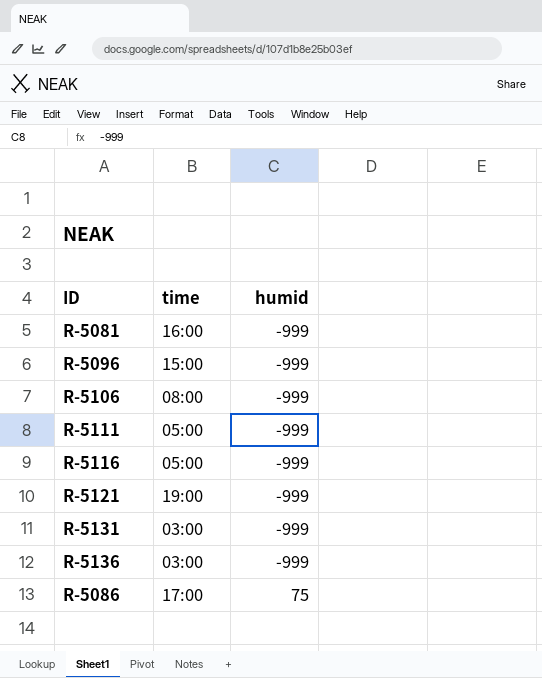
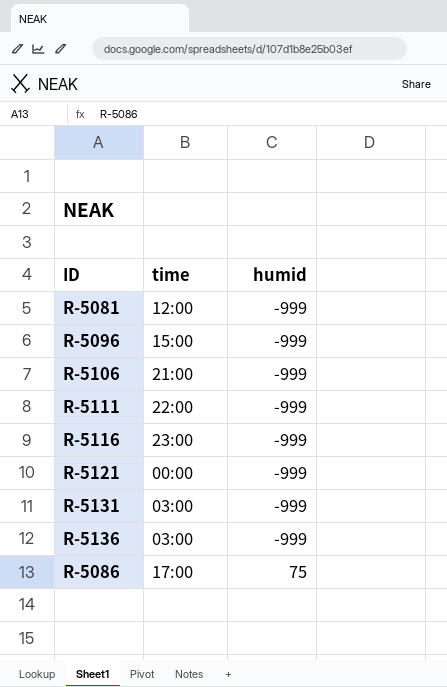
R-5081 | time: 16:00 -> 12:00
R-5106 | time: 08:00 -> 21:00
R-5111 | time: 05:00 -> 22:00
R-5116 | time: 05:00 -> 23:00
R-5121 | time: 19:00 -> 00:00

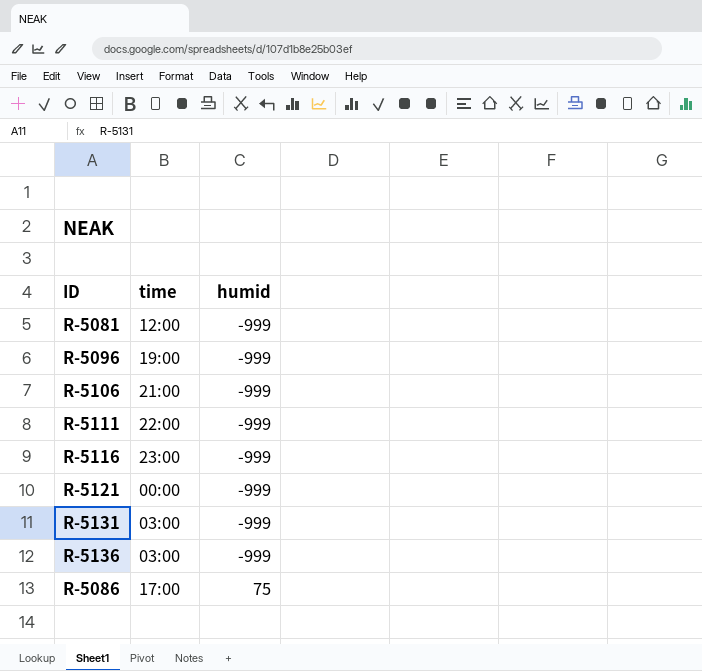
R-5096 | time: 15:00 -> 19:00

